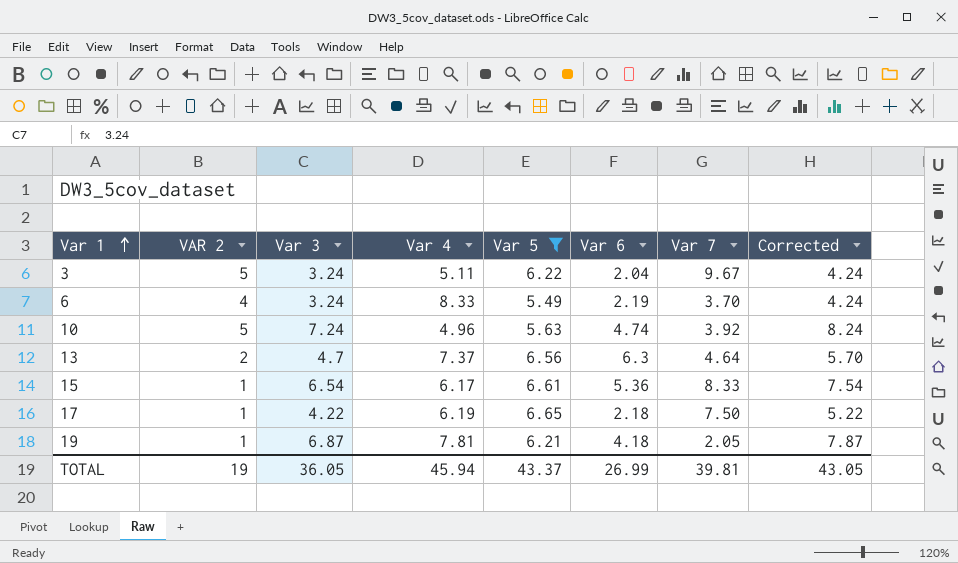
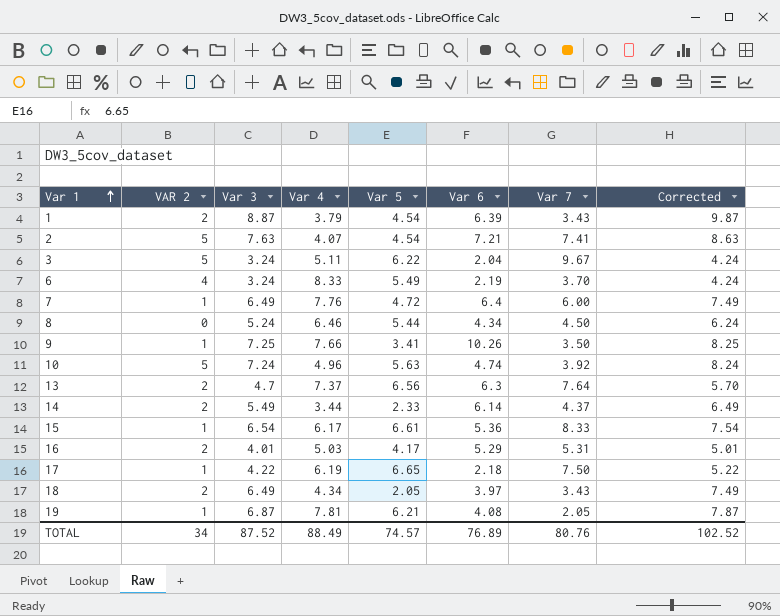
filter: Var 5 >= 5.49 -> none
13 | Var 7: 4.64 -> 7.64
19 | Var 6: 4.18 -> 4.08
TOTAL | VAR 2: 19 -> 34
TOTAL | Var 3: 36.05 -> 87.52
TOTAL | Var 4: 45.94 -> 88.49
TOTAL | Var 5: 43.37 -> 74.57
TOTAL | Var 6: 26.99 -> 76.89
TOTAL | Var 7: 39.81 -> 80.76
TOTAL | Corrected: 43.05 -> 102.52

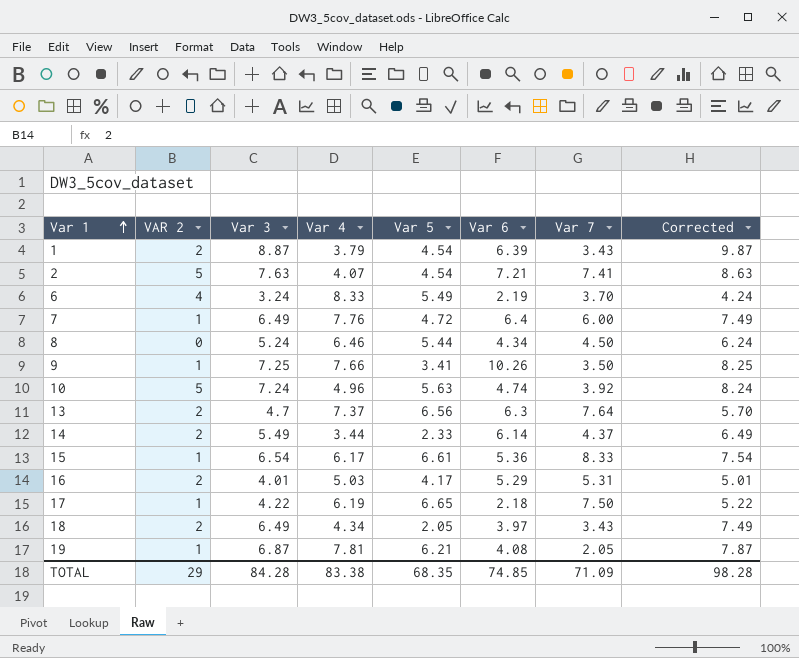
row 3: 5 | 3.24 | 5.11 | 6.22 | 2.04 | 9.67 | 4.24 -> none
TOTAL | VAR 2: 34 -> 29
TOTAL | Var 3: 87.52 -> 84.28
TOTAL | Var 4: 88.49 -> 83.38
TOTAL | Var 5: 74.57 -> 68.35
TOTAL | Var 6: 76.89 -> 74.85
TOTAL | Var 7: 80.76 -> 71.09
TOTAL | Corrected: 102.52 -> 98.28

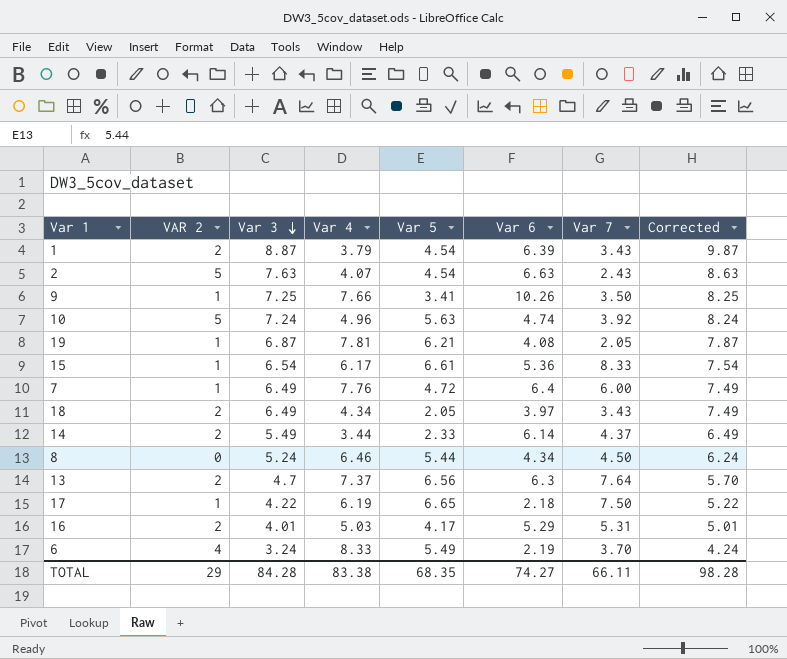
row order: Var 1 ascending -> Var 3 descending
2 | Var 6: 7.21 -> 6.63
2 | Var 7: 7.41 -> 2.43
TOTAL | Var 6: 74.85 -> 74.27
TOTAL | Var 7: 71.09 -> 66.11

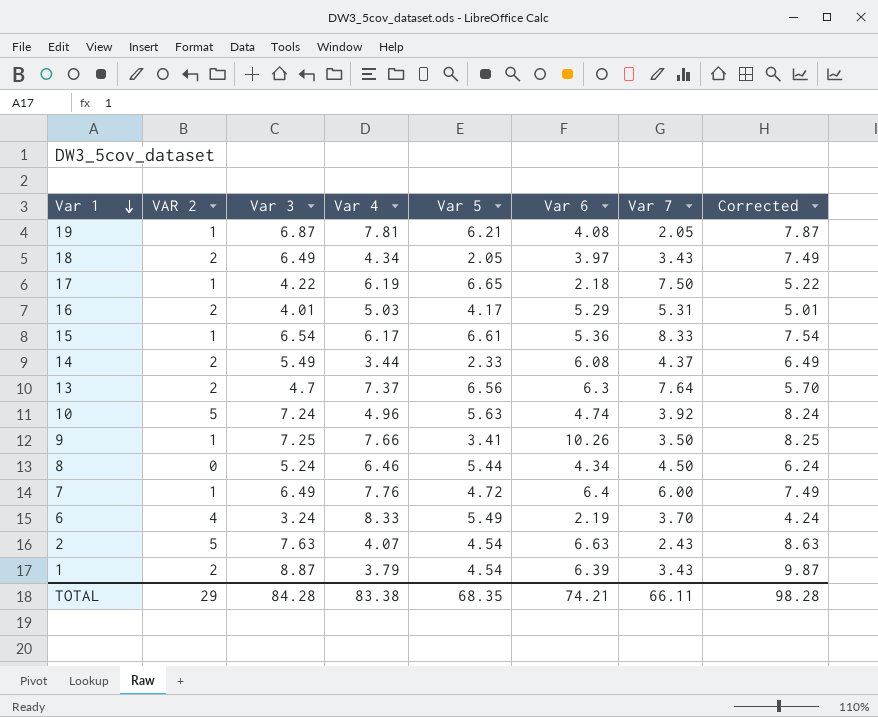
row order: Var 3 descending -> Var 1 descending
14 | Var 6: 6.14 -> 6.08
TOTAL | Var 6: 74.27 -> 74.21

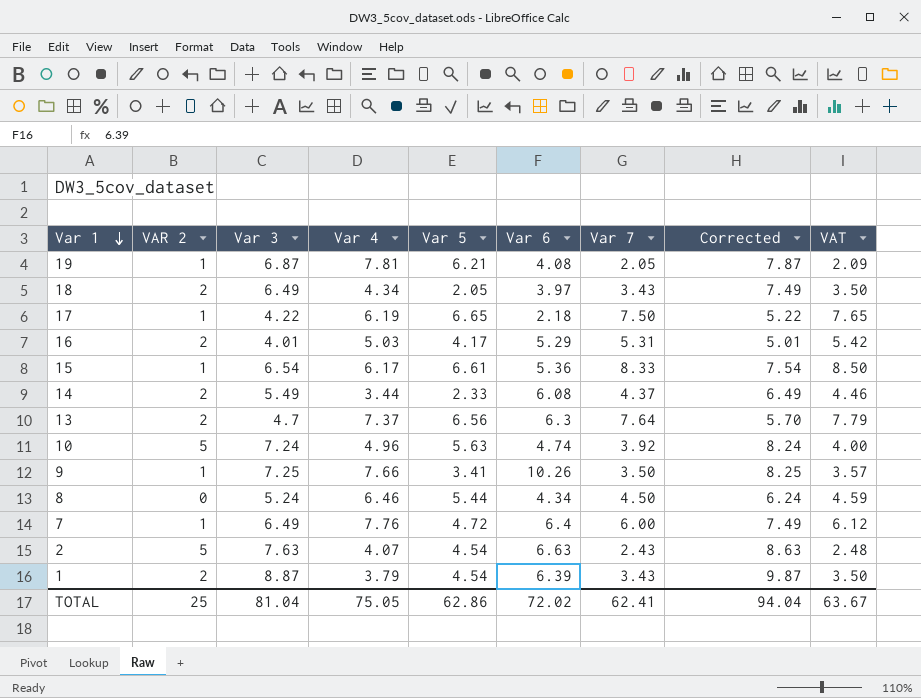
column VAT | formula: none -> [Var 7] * 1.02
row 6: 4 | 3.24 | 8.33 | 5.49 | 2.19 | 3.70 | 4.24 -> none
TOTAL | VAR 2: 29 -> 25
TOTAL | Var 3: 84.28 -> 81.04
TOTAL | Var 4: 83.38 -> 75.05
TOTAL | Var 5: 68.35 -> 62.86
TOTAL | Var 6: 74.21 -> 72.02
TOTAL | Var 7: 66.11 -> 62.41
TOTAL | Corrected: 98.28 -> 94.04

